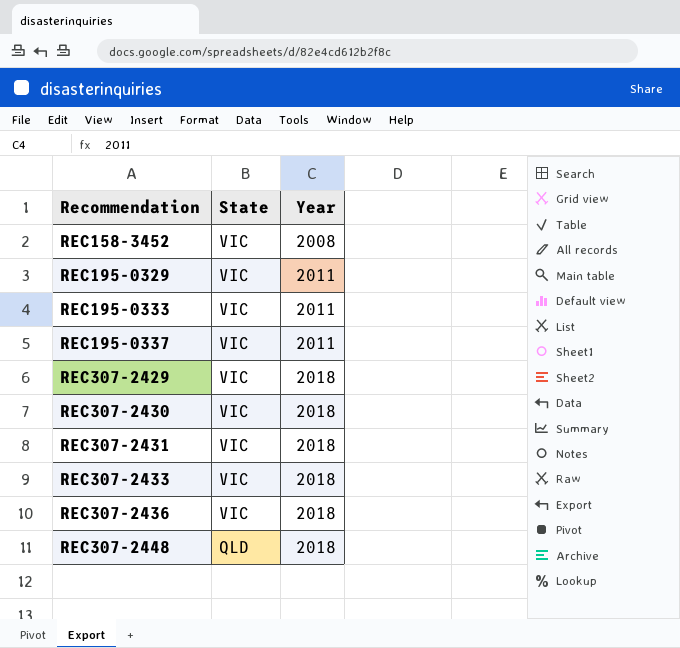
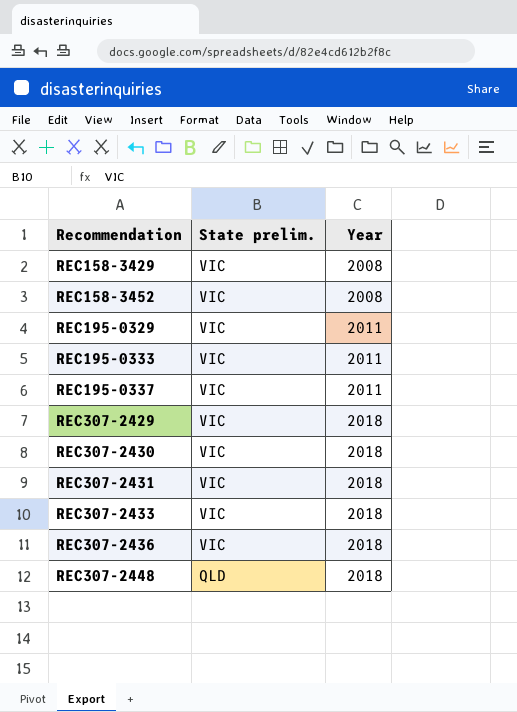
column name: State -> State prelim.
row REC158-3429: none -> VIC | 2008

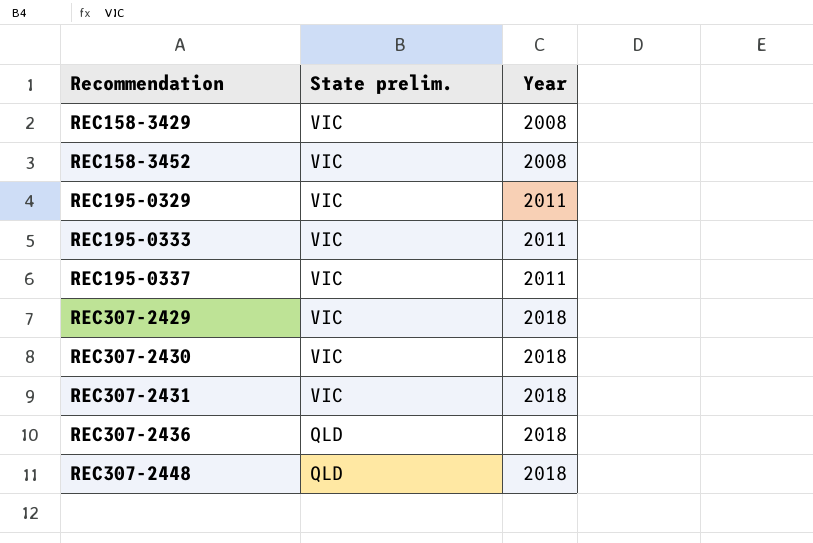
row REC307-2433: VIC | 2018 -> none
REC307-2436 | State prelim.: VIC -> QLD

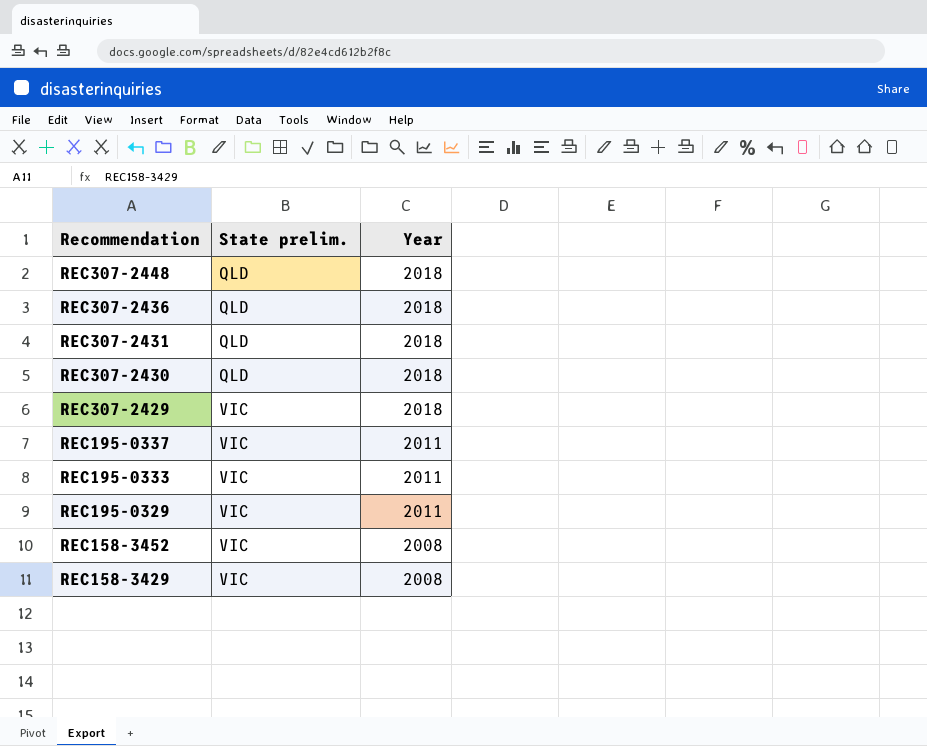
row order: Recommendation ascending -> Recommendation descending
REC307-2431 | State prelim.: VIC -> QLD
REC307-2430 | State prelim.: VIC -> QLD

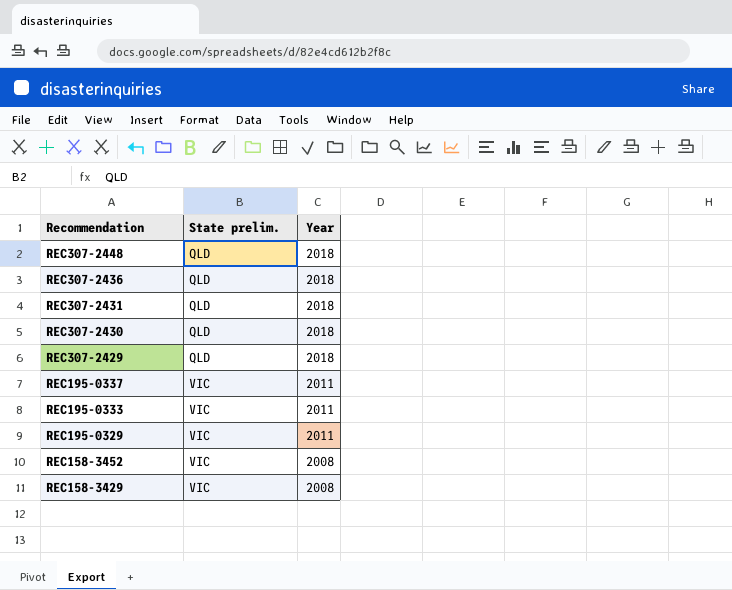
REC307-2429 | State prelim.: VIC -> QLD

